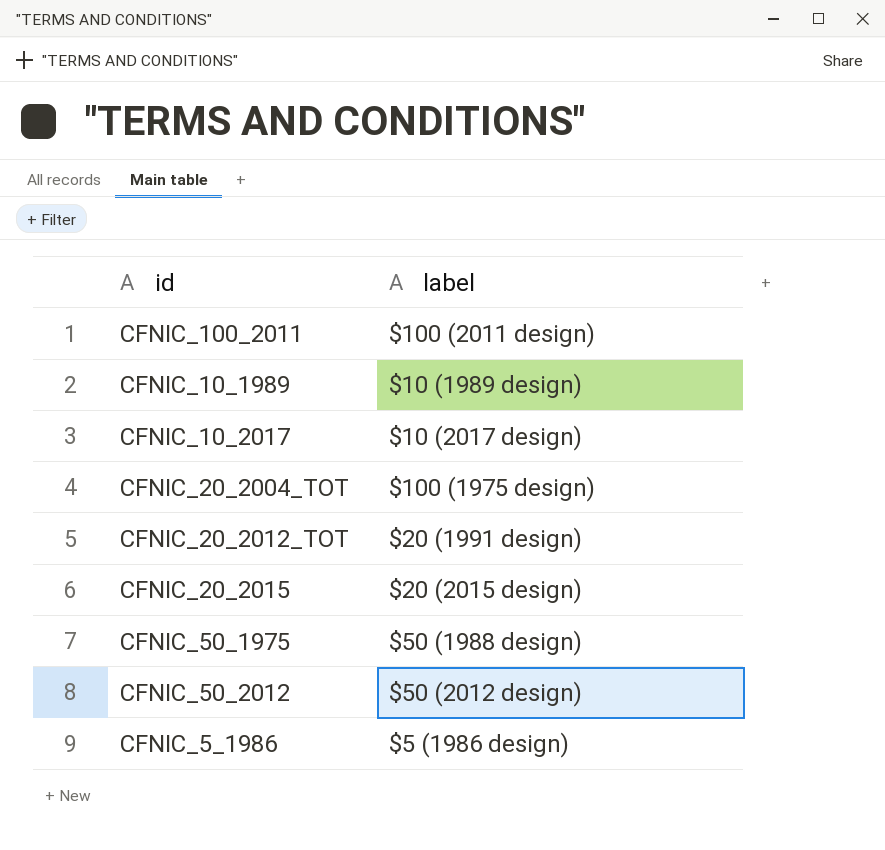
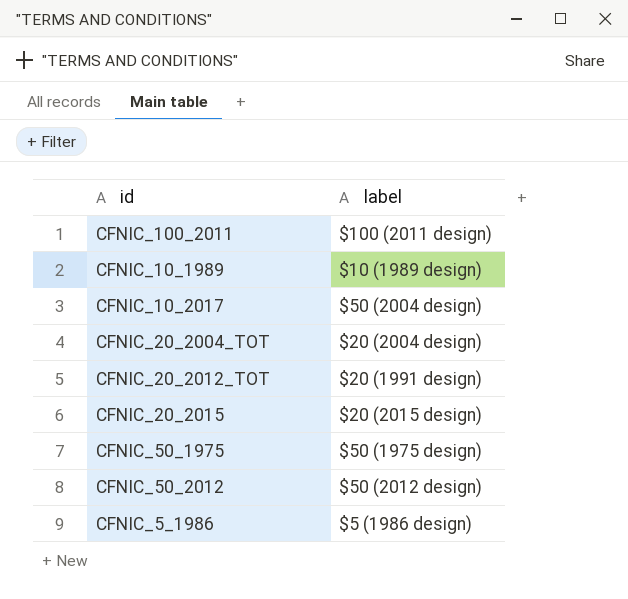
CFNIC_10_2017 | label: $10 (2017 design) -> $50 (2004 design)
CFNIC_20_2004_TOT | label: $100 (1975 design) -> $20 (2004 design)
CFNIC_50_1975 | label: $50 (1988 design) -> $50 (1975 design)

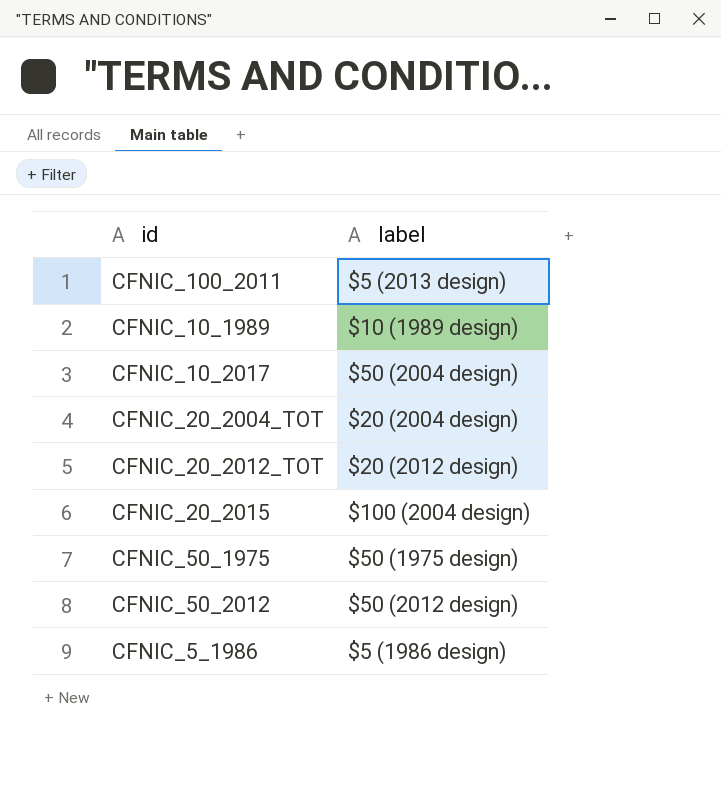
CFNIC_100_2011 | label: $100 (2011 design) -> $5 (2013 design)
CFNIC_20_2012_TOT | label: $20 (1991 design) -> $20 (2012 design)
CFNIC_20_2015 | label: $20 (2015 design) -> $100 (2004 design)

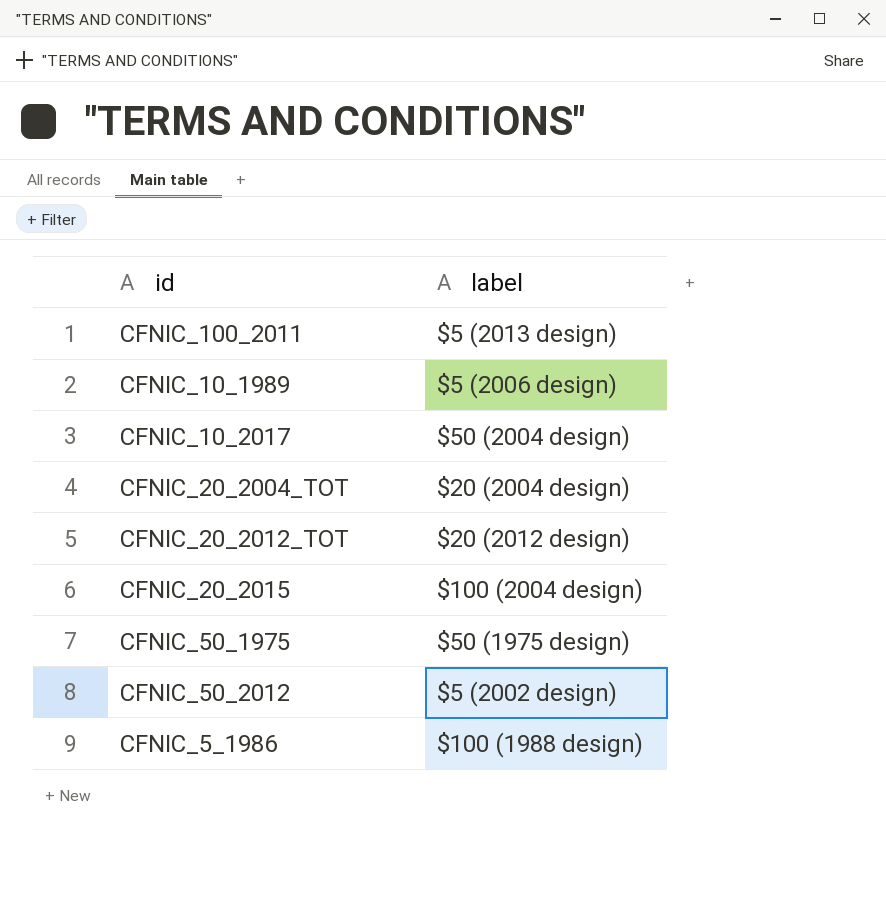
CFNIC_10_1989 | label: $10 (1989 design) -> $5 (2006 design)
CFNIC_50_2012 | label: $50 (2012 design) -> $5 (2002 design)
CFNIC_5_1986 | label: $5 (1986 design) -> $100 (1988 design)

